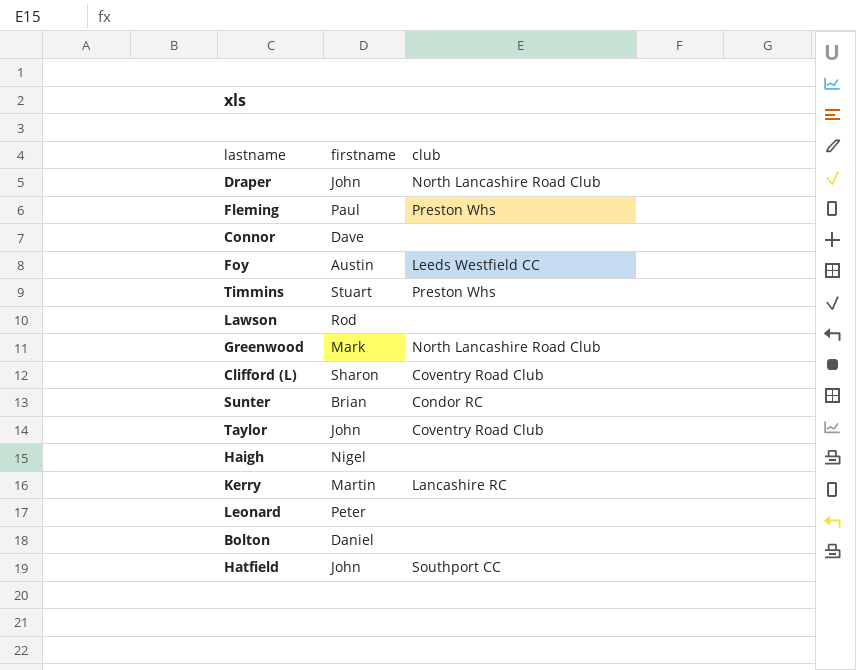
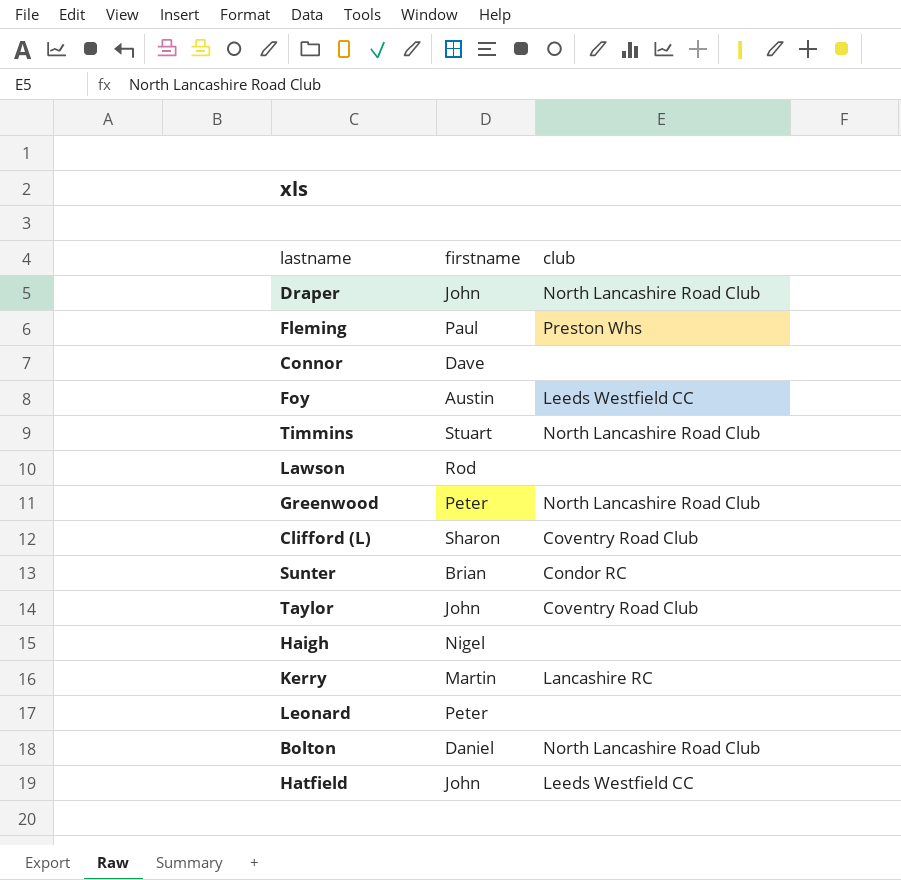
Timmins | club: Preston Whs -> North Lancashire Road Club
Greenwood | firstname: Mark -> Peter
Bolton | club: none -> North Lancashire Road Club
Hatfield | club: Southport CC -> Leeds Westfield CC

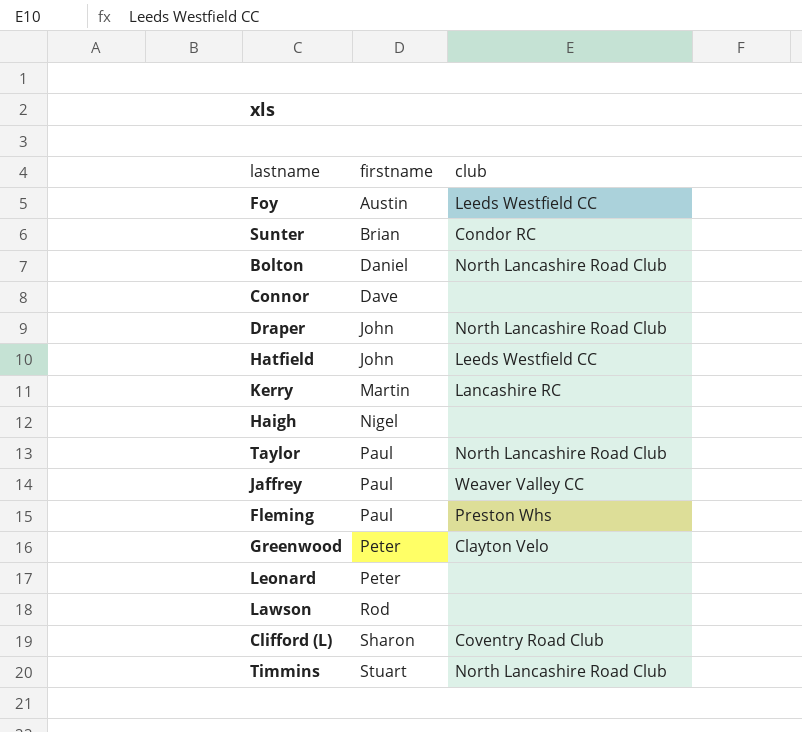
row order: none -> firstname ascending
Taylor | firstname: John -> Paul
Taylor | club: Coventry Road Club -> North Lancashire Road Club
row Jaffrey: none -> Paul | Weaver Valley CC
Greenwood | club: North Lancashire Road Club -> Clayton Velo

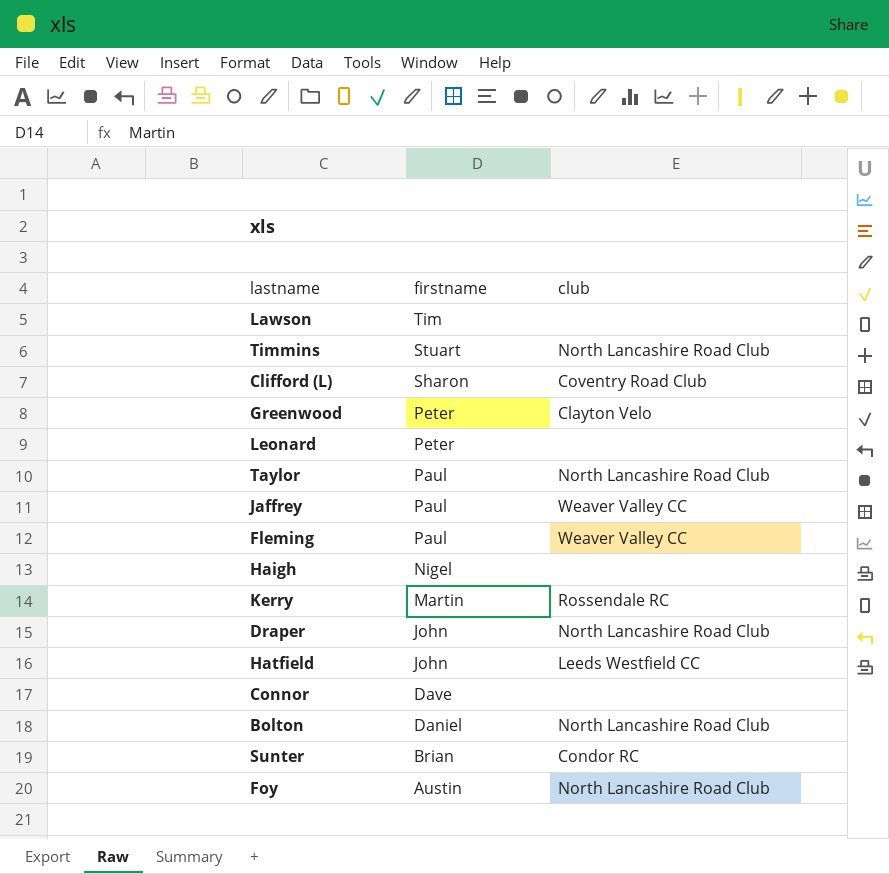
row order: firstname ascending -> firstname descending
Lawson | firstname: Rod -> Tim
Fleming | club: Preston Whs -> Weaver Valley CC
Kerry | club: Lancashire RC -> Rossendale RC
Foy | club: Leeds Westfield CC -> North Lancashire Road Club

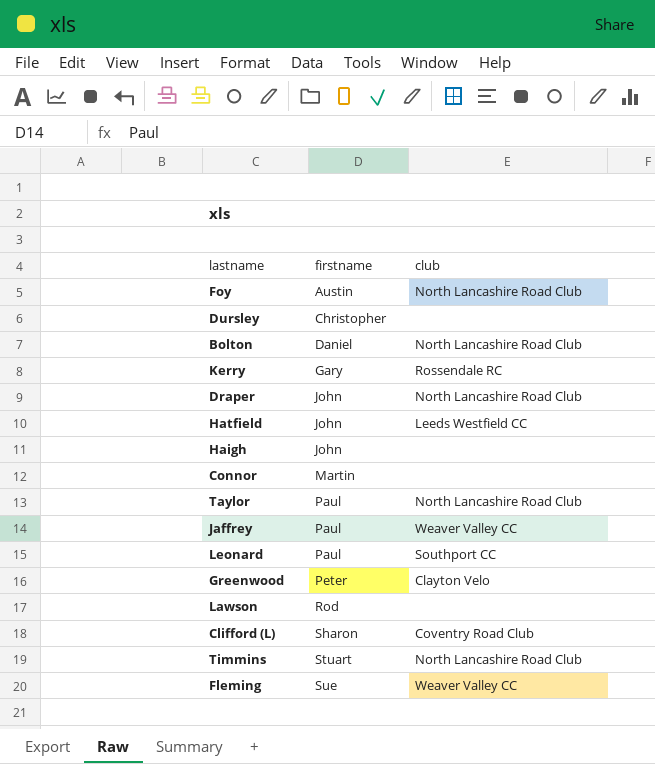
row order: firstname descending -> firstname ascending
row Sunter: Brian | Condor RC -> none
row Dursley: none -> Christopher | none
Kerry | firstname: Martin -> Gary
Haigh | firstname: Nigel -> John
Connor | firstname: Dave -> Martin
Leonard | firstname: Peter -> Paul
Leonard | club: none -> Southport CC
Lawson | firstname: Tim -> Rod
Fleming | firstname: Paul -> Sue

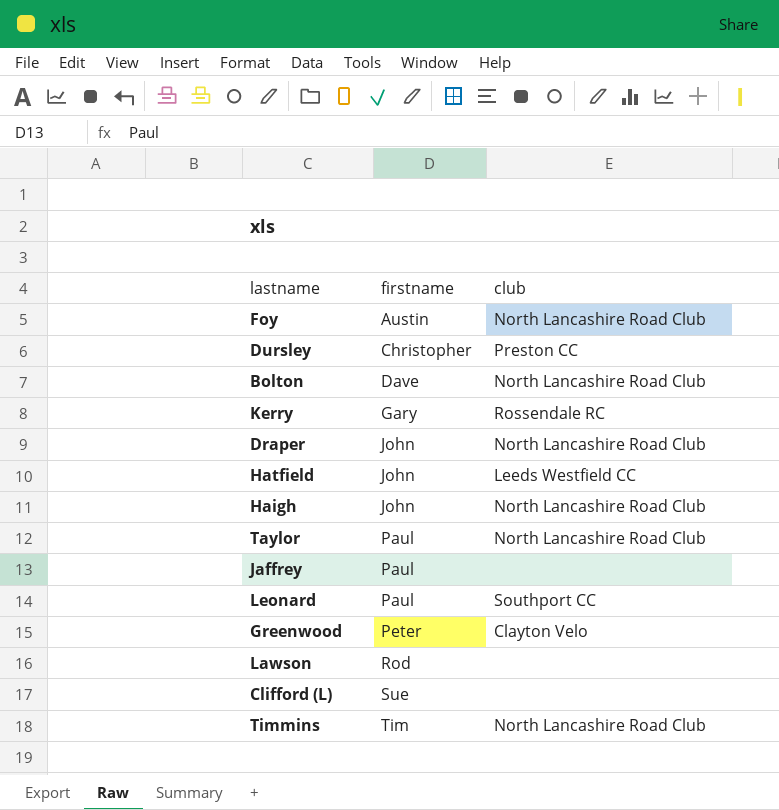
row Connor: Martin | none -> none
row Fleming: Sue | Weaver Valley CC -> none
Dursley | club: none -> Preston CC
Bolton | firstname: Daniel -> Dave
Haigh | club: none -> North Lancashire Road Club
Jaffrey | club: Weaver Valley CC -> none
Clifford (L) | firstname: Sharon -> Sue
Clifford (L) | club: Coventry Road Club -> none
Timmins | firstname: Stuart -> Tim

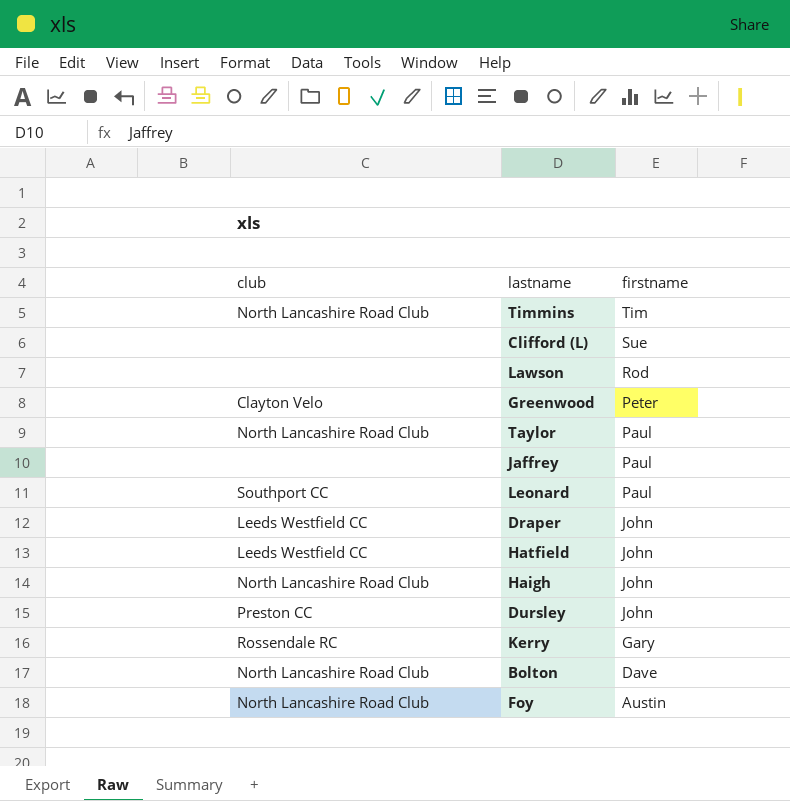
row order: firstname ascending -> firstname descending
column club | position: 3 -> 1
Draper | club: North Lancashire Road Club -> Leeds Westfield CC
Dursley | firstname: Christopher -> John

